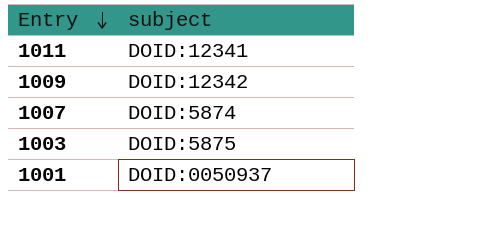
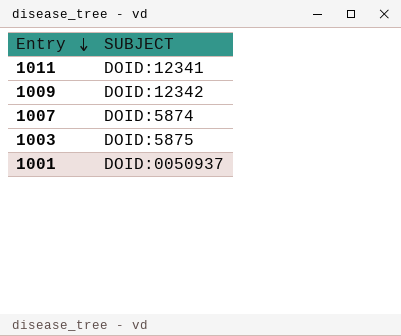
column name: subject -> SUBJECT

